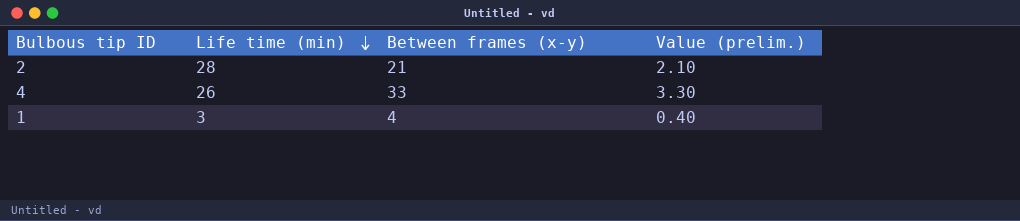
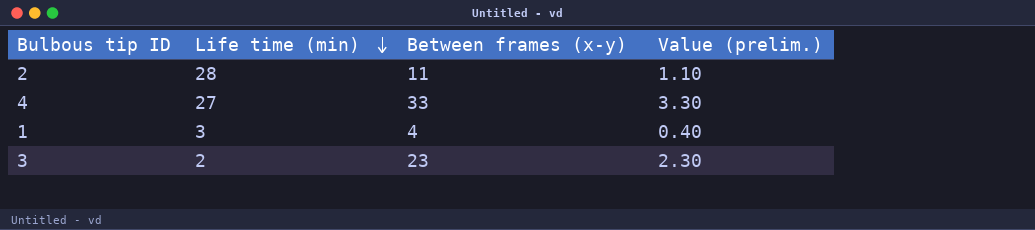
2 | Between frames (x-y): 21 -> 11
2 | Value (prelim.): 2.10 -> 1.10
4 | Life time (min): 26 -> 27
row 3: none -> 2 | 23 | 2.30

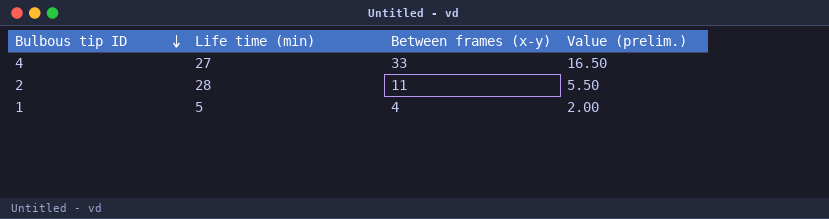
row order: Life time (min) descending -> Bulbous tip ID descending
column Value (prelim.) | formula: [Between frames (x-y)] * 0.1 -> [Between frames (x-y)] * 0.5
row 3: 2 | 23 | 2.30 -> none
1 | Life time (min): 3 -> 5

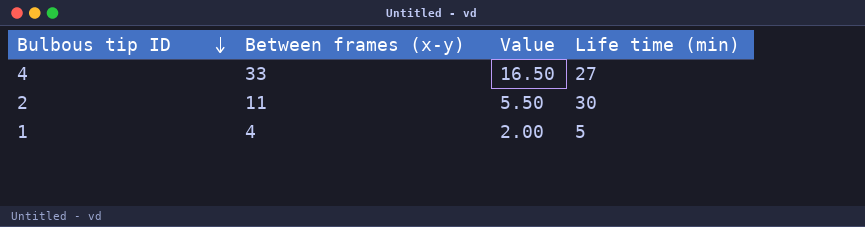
column name: Value (prelim.) -> Value
column Life time (min) | position: 2 -> 4
2 | Life time (min): 28 -> 30

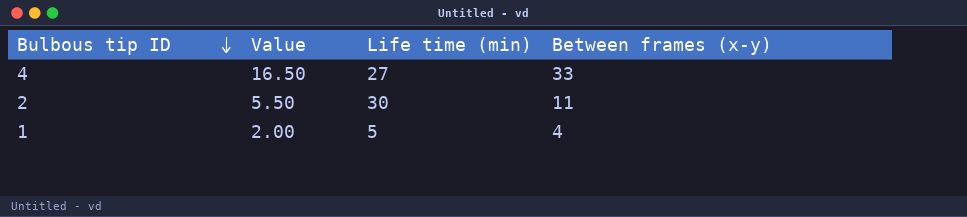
column Between frames (x-y) | position: 2 -> 4

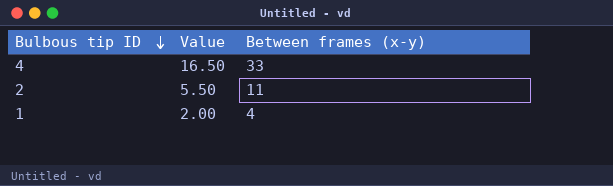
column Life time (min) | position: 3 -> none

